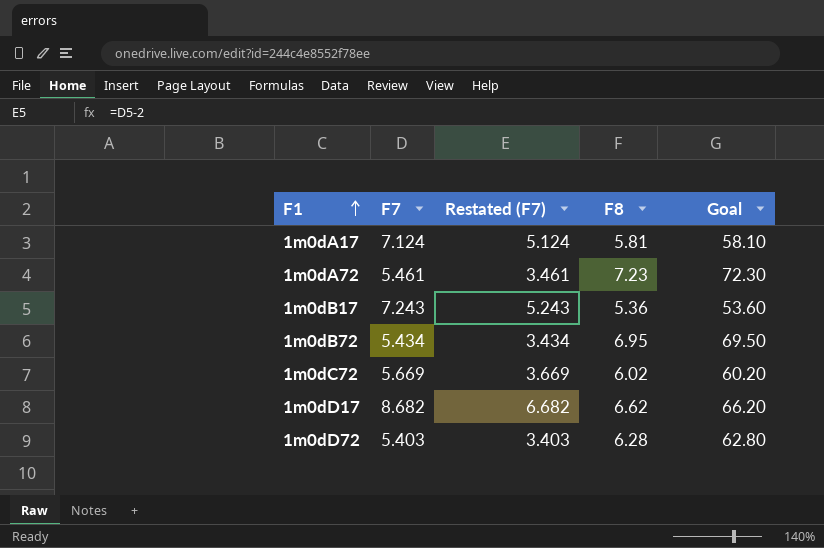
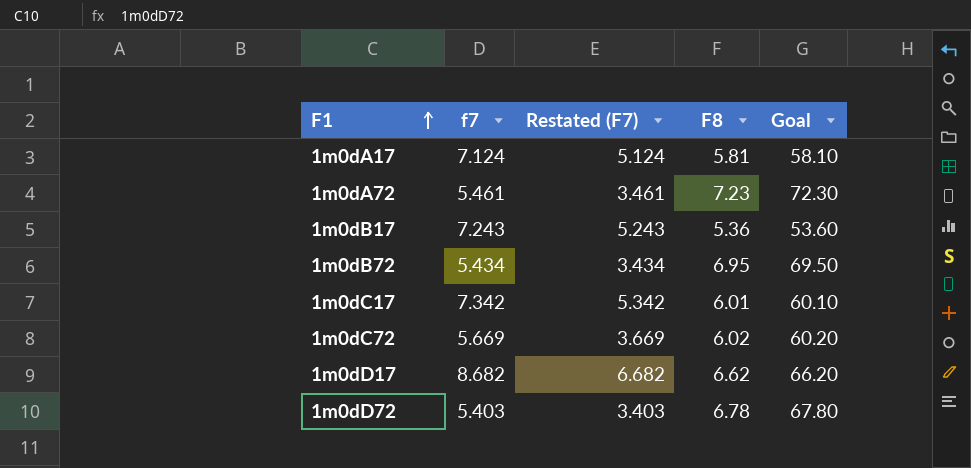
column name: F7 -> f7
row 1m0dC17: none -> 7.342 | 5.342 | 6.01 | 60.10
1m0dD72 | F8: 6.28 -> 6.78
1m0dD72 | Goal: 62.80 -> 67.80

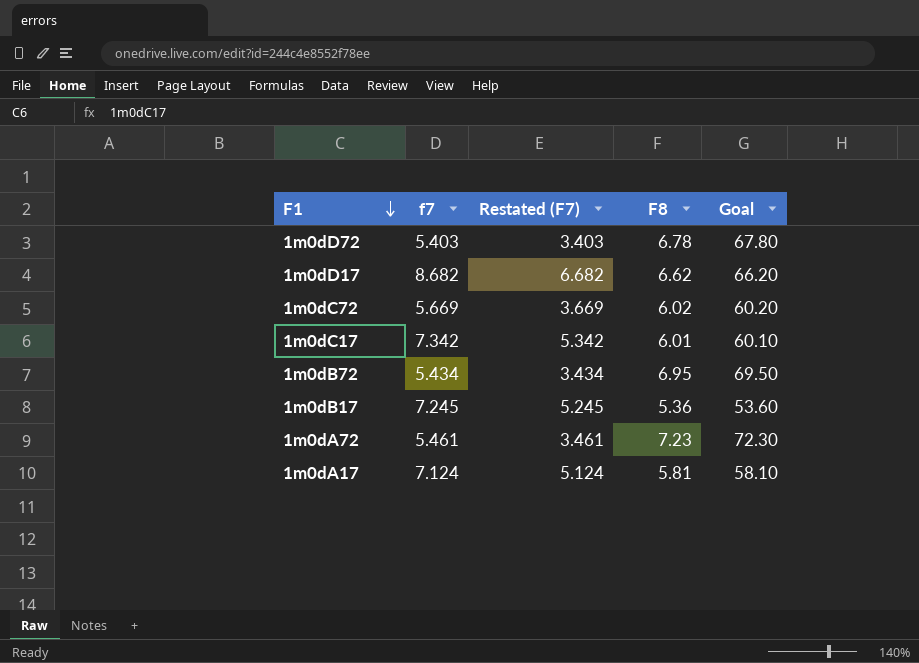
row order: F1 ascending -> F1 descending
1m0dB17 | f7: 7.243 -> 7.245
1m0dB17 | Restated (F7): 5.243 -> 5.245

